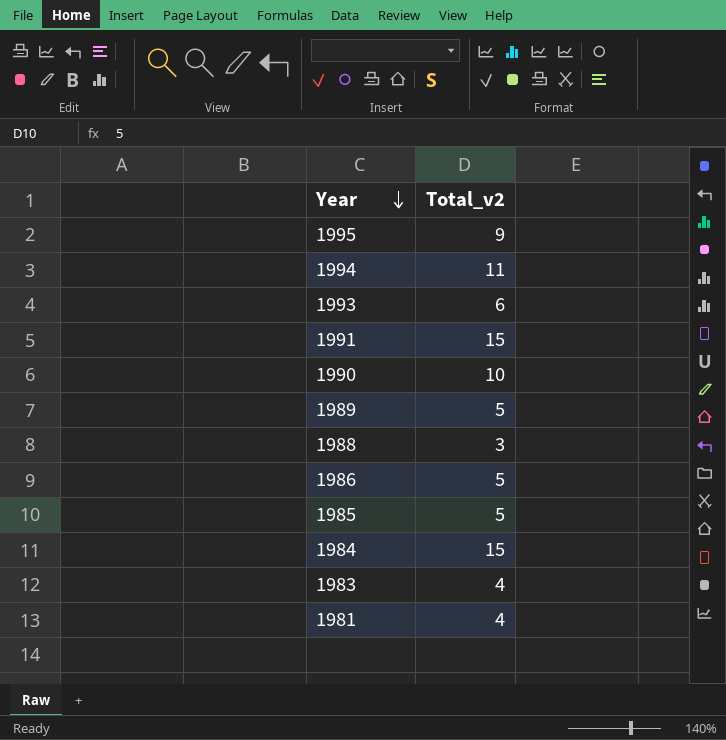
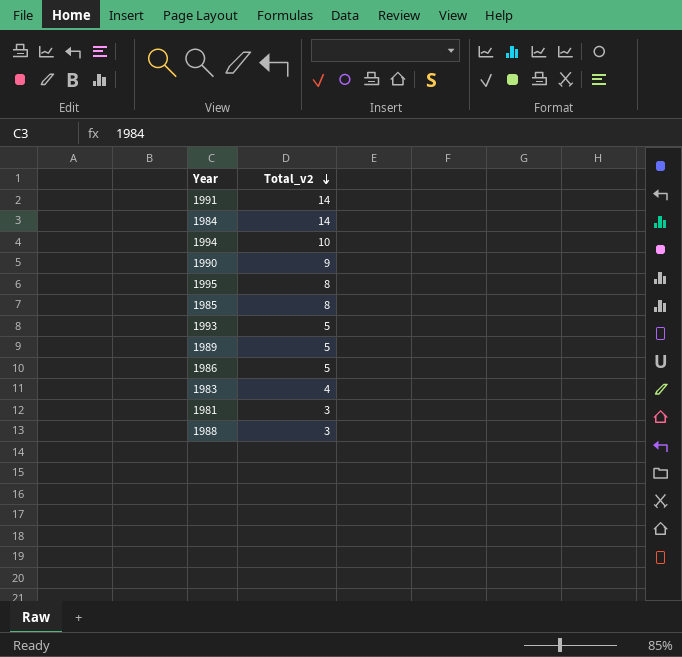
row order: Year descending -> Total_v2 descending
1991 | Total_v2: 15 -> 14
1984 | Total_v2: 15 -> 14
1994 | Total_v2: 11 -> 10
1990 | Total_v2: 10 -> 9
1995 | Total_v2: 9 -> 8
1985 | Total_v2: 5 -> 8
1993 | Total_v2: 6 -> 5
1981 | Total_v2: 4 -> 3

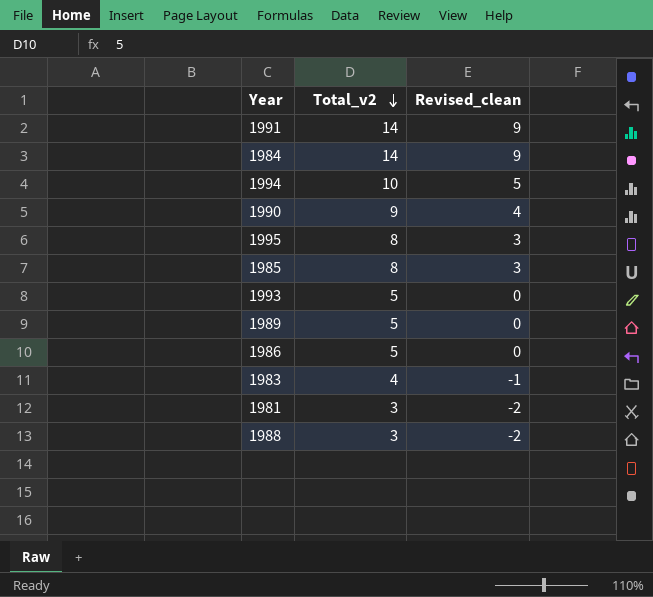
column Revised_clean | formula: none -> [Total_v2] - 5

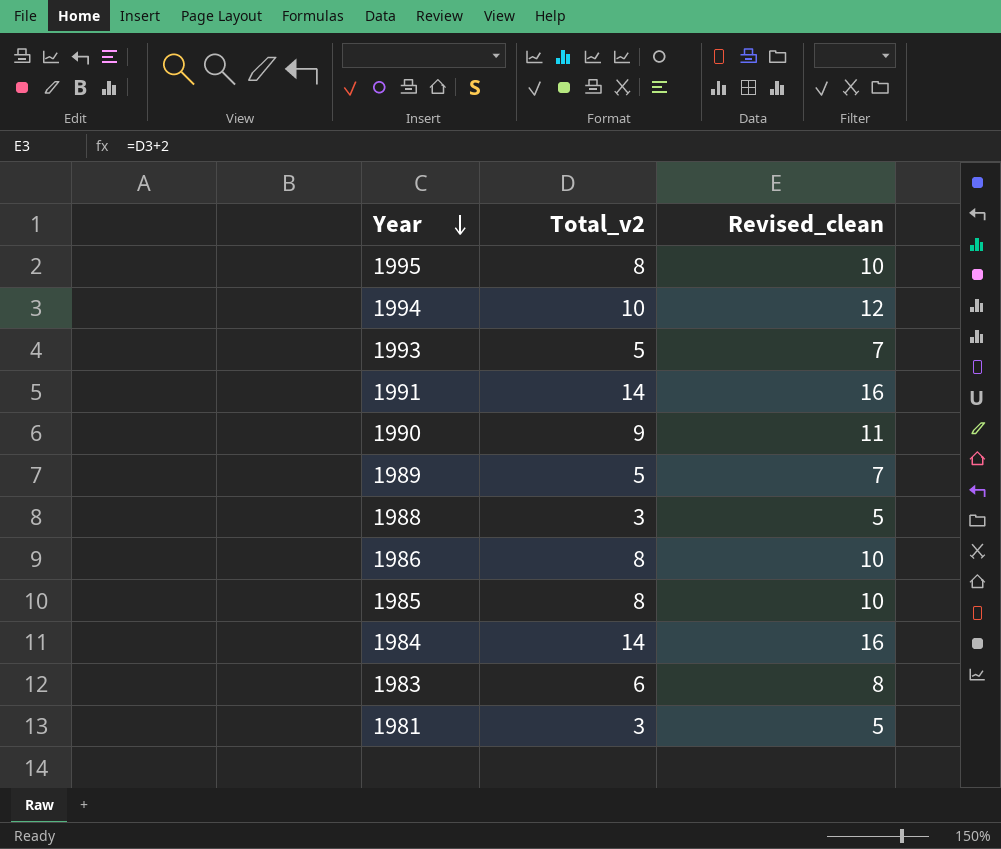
row order: Total_v2 descending -> Year descending
column Revised_clean | formula: [Total_v2] - 5 -> [Total_v2] + 2
1986 | Total_v2: 5 -> 8
1983 | Total_v2: 4 -> 6

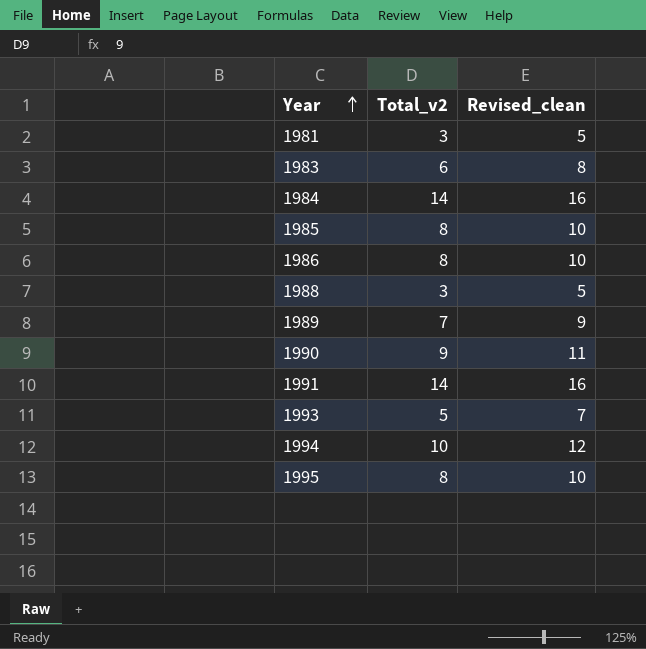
row order: Year descending -> Year ascending
1989 | Total_v2: 5 -> 7
1989 | Revised_clean: 7 -> 9

